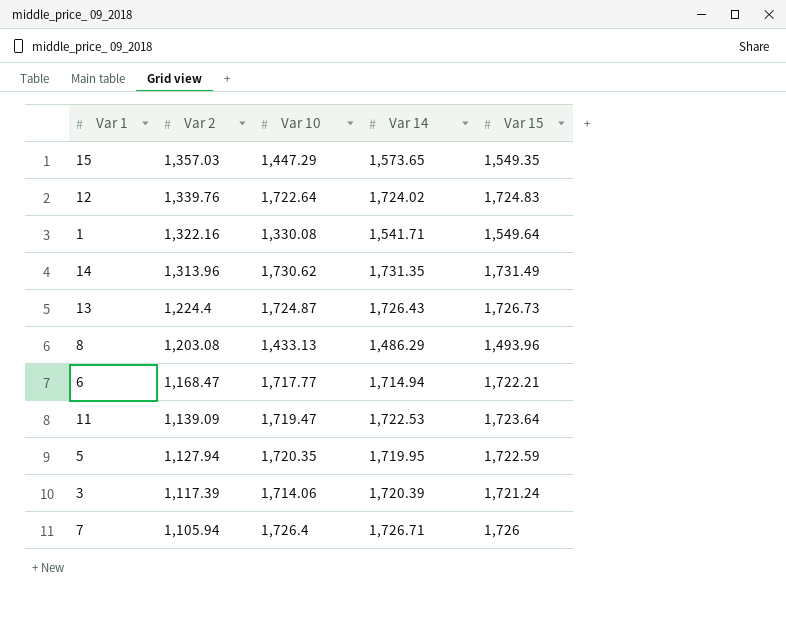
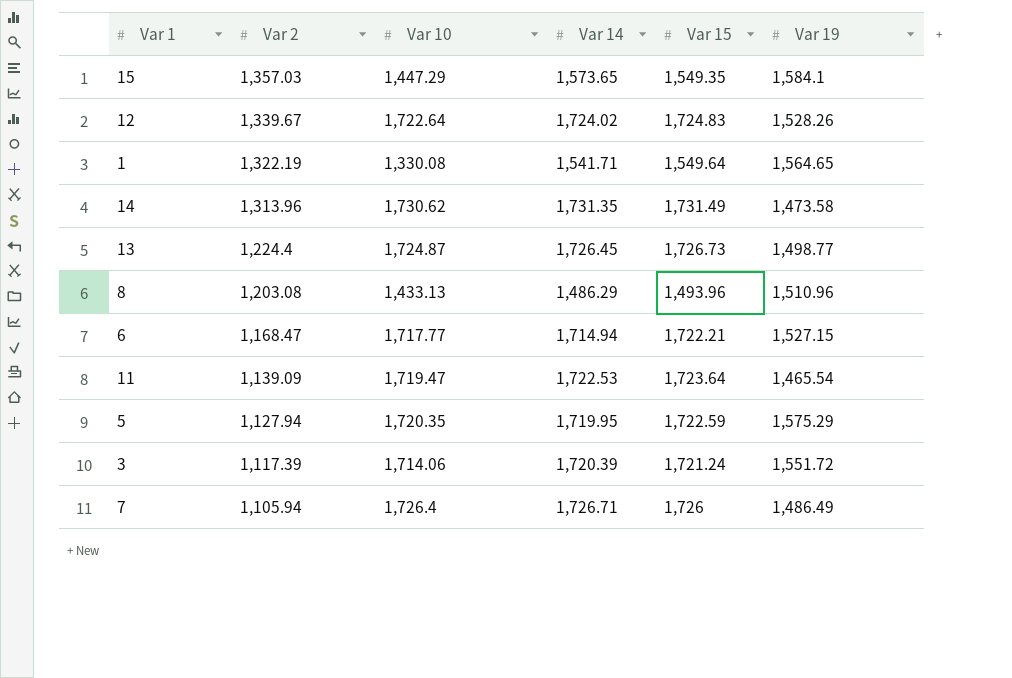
column Var 19 | position: none -> 6
12 | Var 2: 1,339.76 -> 1,339.67
1 | Var 2: 1,322.16 -> 1,322.19
13 | Var 14: 1,726.43 -> 1,726.45

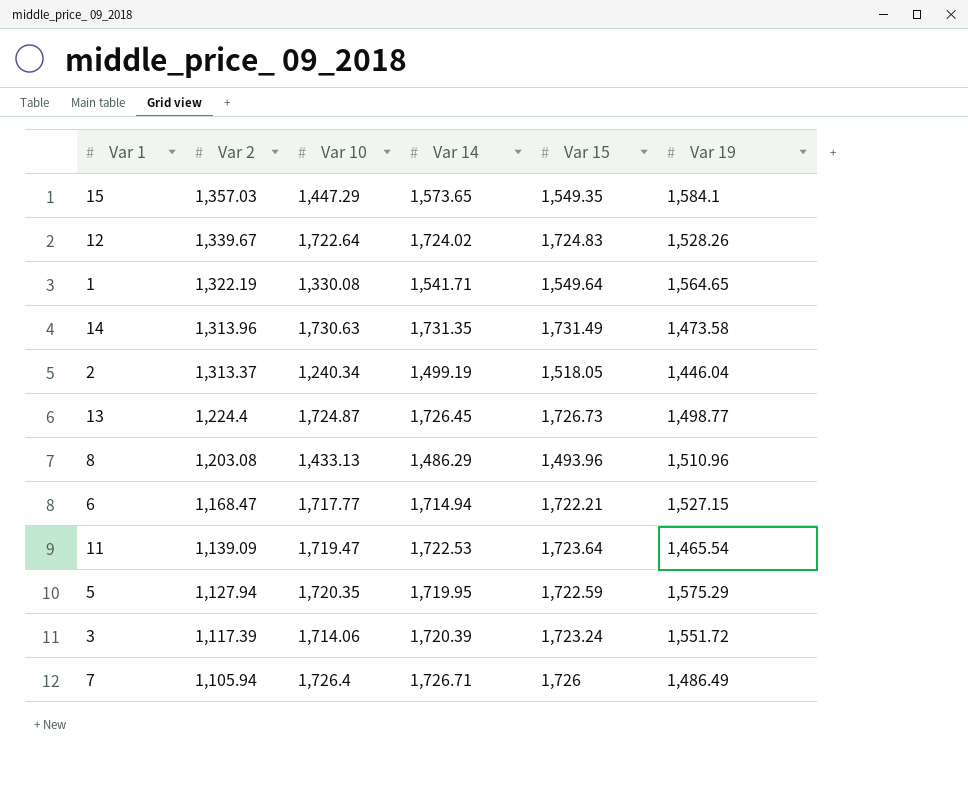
14 | Var 10: 1,730.62 -> 1,730.63
row 2: none -> 1,313.37 | 1,240.34 | 1,499.19 | 1,518.05 | 1,446.04
3 | Var 15: 1,721.24 -> 1,723.24

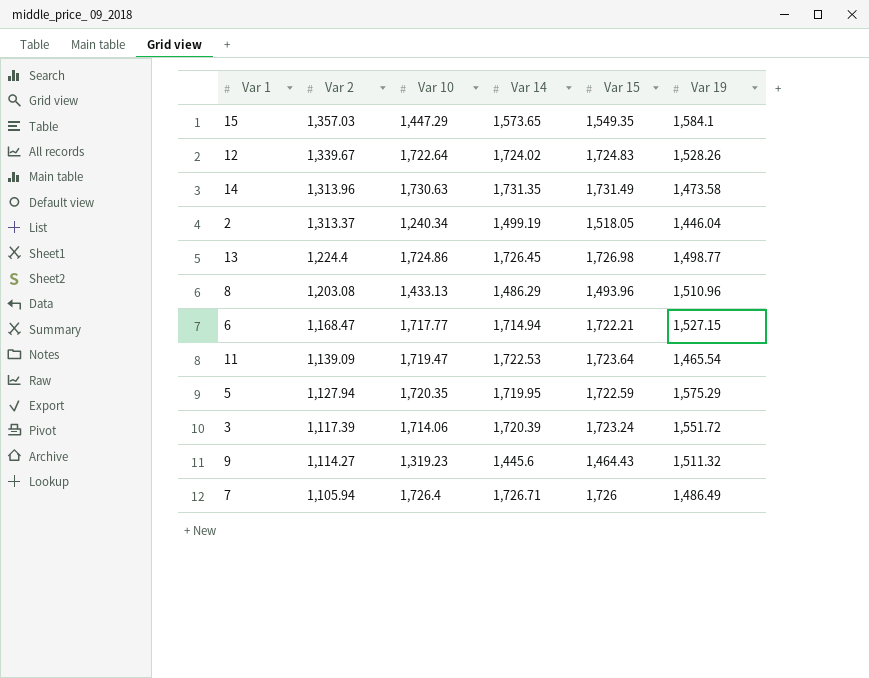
row 1: 1,322.19 | 1,330.08 | 1,541.71 | 1,549.64 | 1,564.65 -> none
13 | Var 10: 1,724.87 -> 1,724.86
13 | Var 15: 1,726.73 -> 1,726.98
row 9: none -> 1,114.27 | 1,319.23 | 1,445.6 | 1,464.43 | 1,511.32

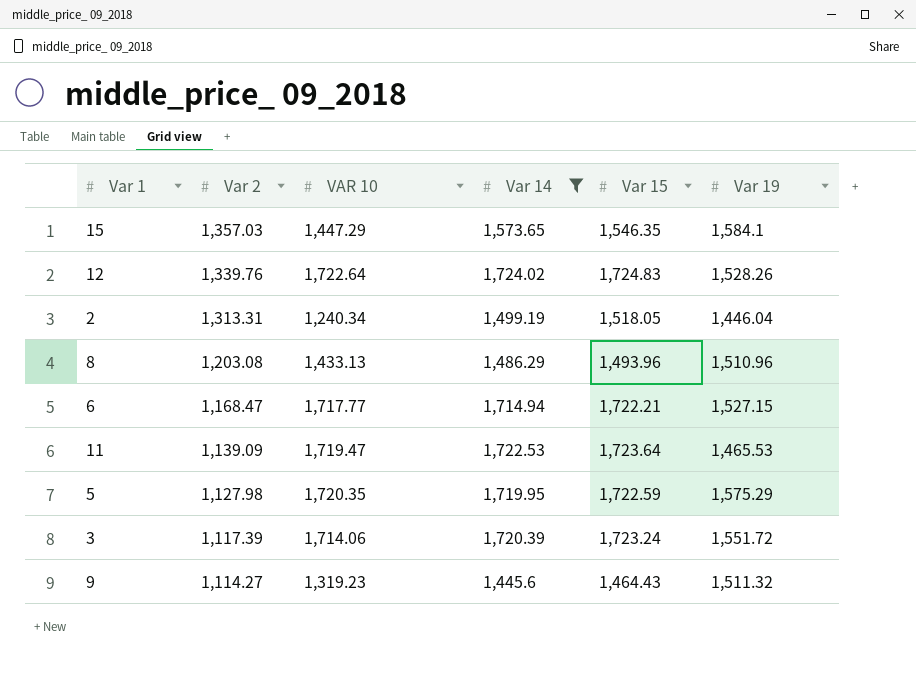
filter: none -> Var 14 <= 1,724.02
column name: Var 10 -> VAR 10
15 | Var 15: 1,549.35 -> 1,546.35
12 | Var 2: 1,339.67 -> 1,339.76
2 | Var 2: 1,313.37 -> 1,313.31
11 | Var 19: 1,465.54 -> 1,465.53
5 | Var 2: 1,127.94 -> 1,127.98

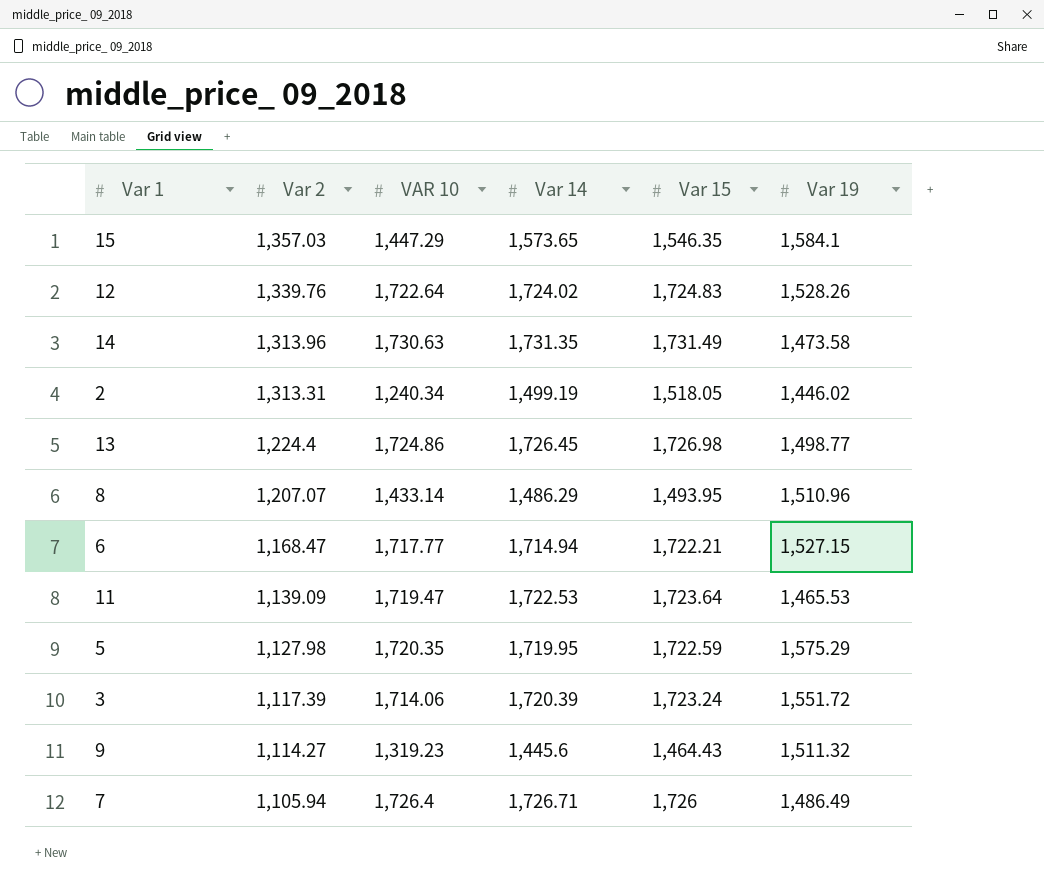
filter: Var 14 <= 1,724.02 -> none
2 | Var 19: 1,446.04 -> 1,446.02
8 | Var 2: 1,203.08 -> 1,207.07
8 | VAR 10: 1,433.13 -> 1,433.14
8 | Var 15: 1,493.96 -> 1,493.95

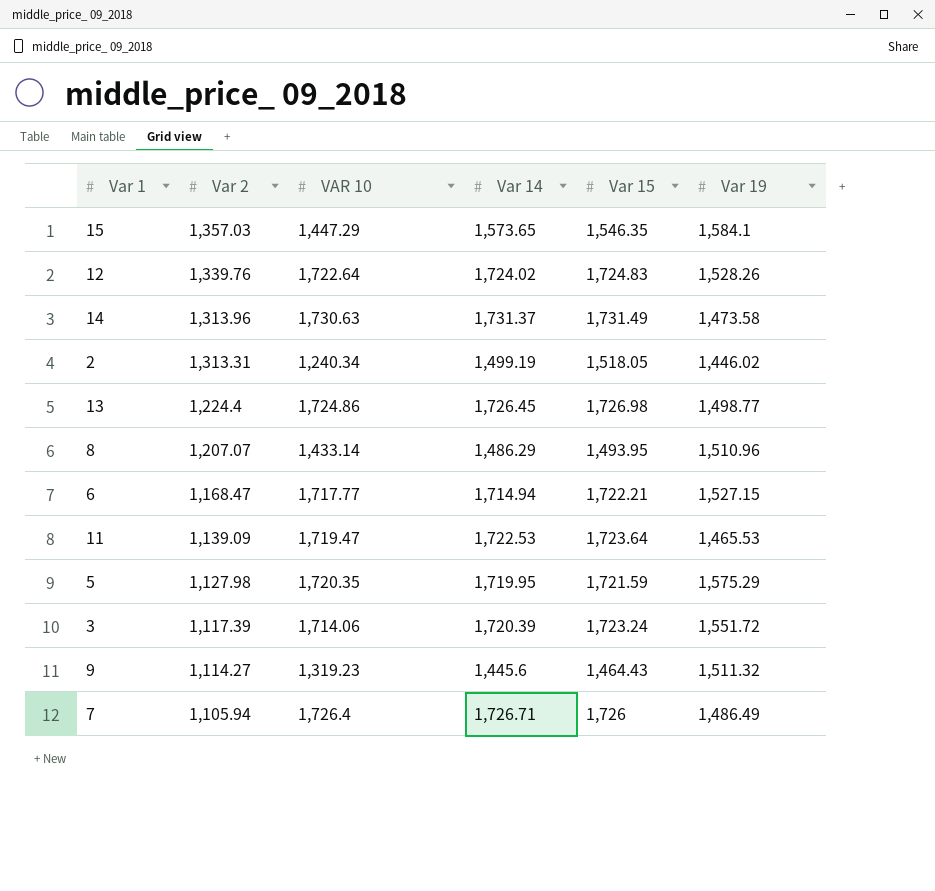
14 | Var 14: 1,731.35 -> 1,731.37
5 | Var 15: 1,722.59 -> 1,721.59

